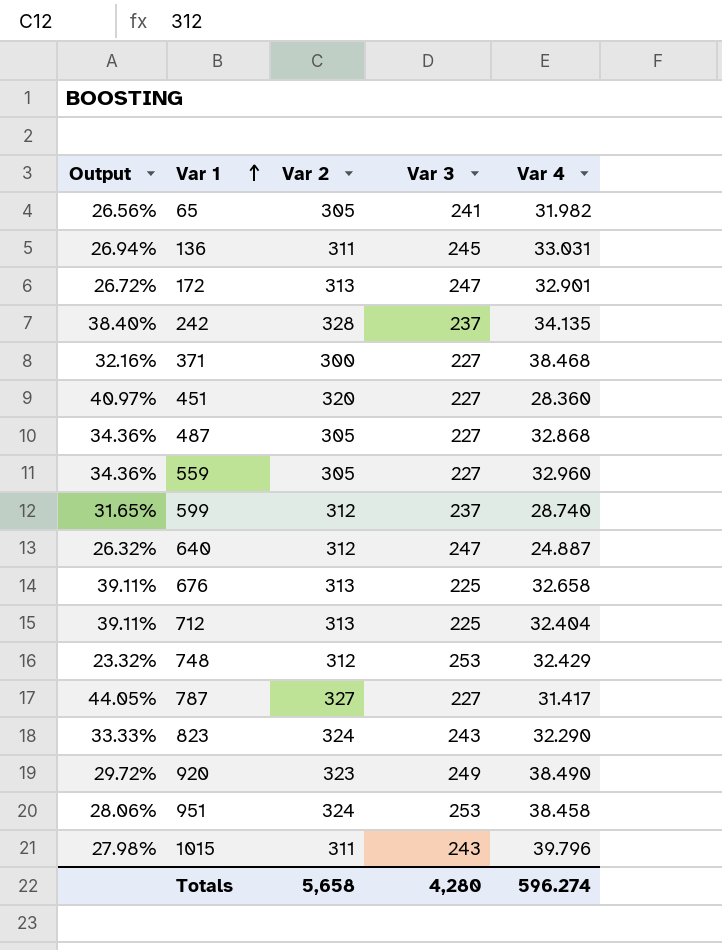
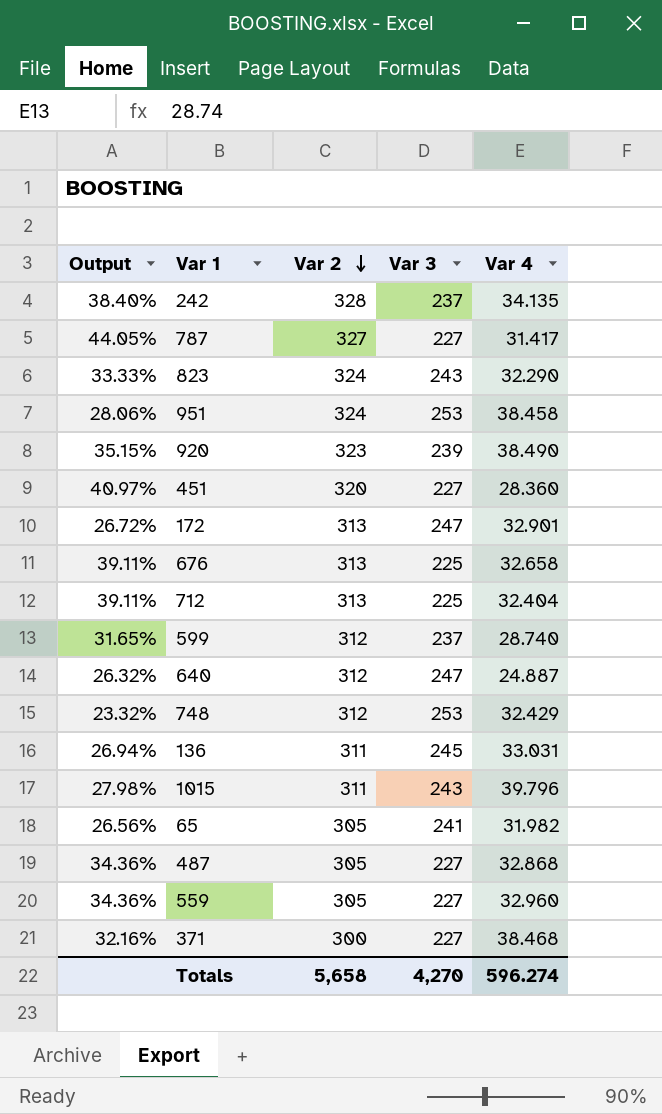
row order: Var 1 ascending -> Var 2 descending
920 | Output: 29.72% -> 35.15%
920 | Var 3: 249 -> 239
Totals | Var 3: 4,280 -> 4,270

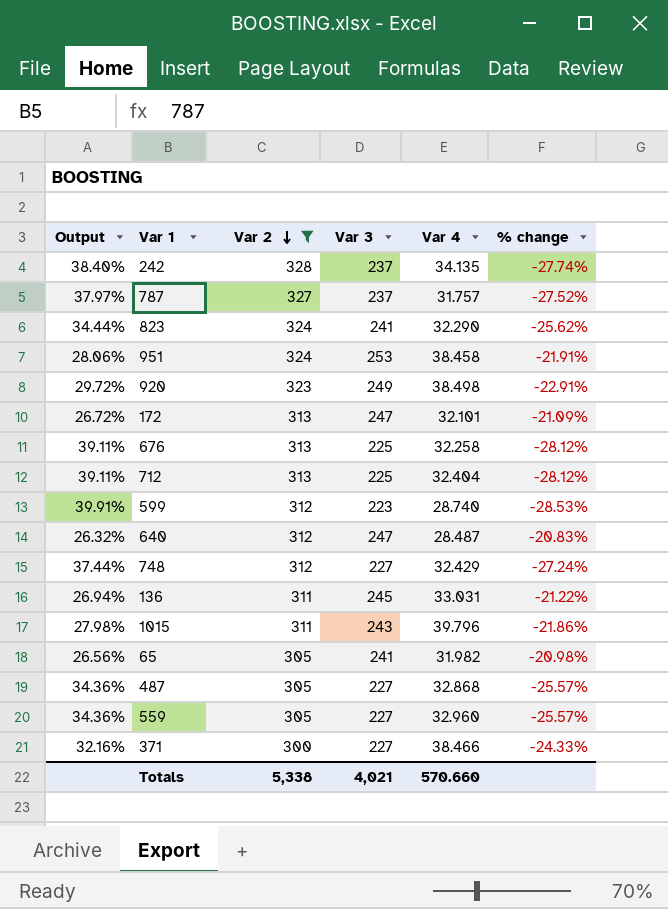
filter: none -> Var 2 != 320
column % change | formula: none -> ([Var 3] - [Var 2]) / [Var 2]
787 | Output: 44.05% -> 37.97%
787 | Var 3: 227 -> 237
787 | Var 4: 31.417 -> 31.757
823 | Output: 33.33% -> 34.44%
823 | Var 3: 243 -> 241
920 | Output: 35.15% -> 29.72%
920 | Var 3: 239 -> 249
920 | Var 4: 38.490 -> 38.498
172 | Var 4: 32.901 -> 32.101
676 | Var 4: 32.658 -> 32.258
599 | Output: 31.65% -> 39.91%
599 | Var 3: 237 -> 223
640 | Var 4: 24.887 -> 28.487
748 | Output: 23.32% -> 37.44%
748 | Var 3: 253 -> 227
371 | Var 4: 38.468 -> 38.466
Totals | Var 2: 5,658 -> 5,338
Totals | Var 3: 4,270 -> 4,021
Totals | Var 4: 596.274 -> 570.660

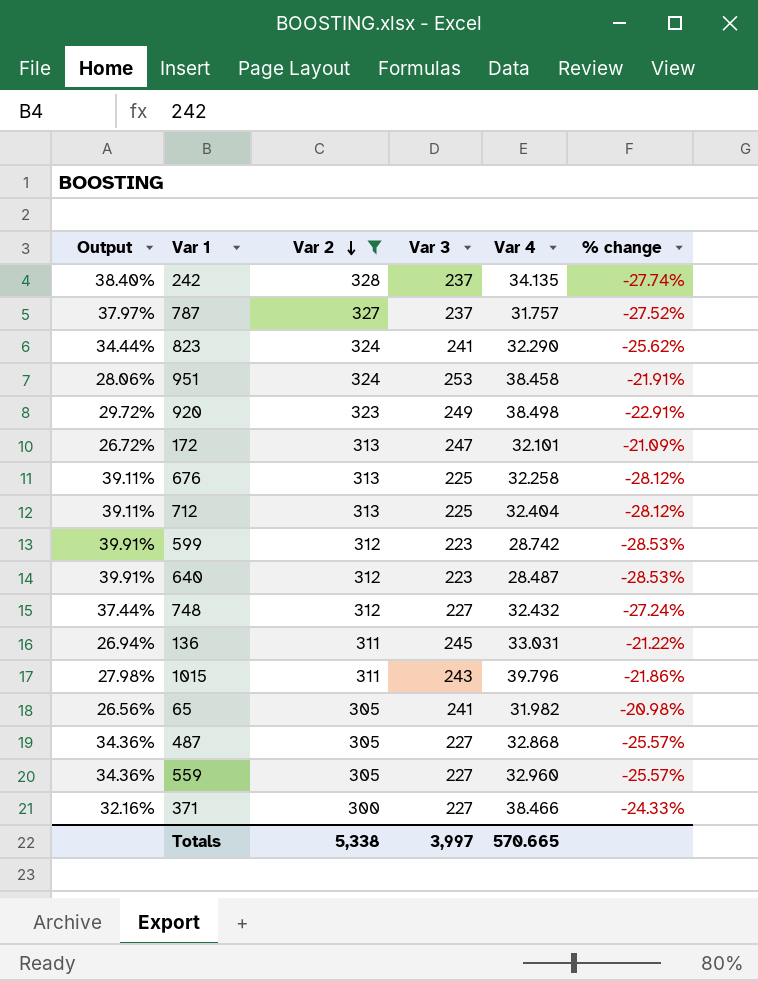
599 | Var 4: 28.740 -> 28.742
640 | Output: 26.32% -> 39.91%
640 | Var 3: 247 -> 223
640 | % change: -20.83% -> -28.53%
748 | Var 4: 32.429 -> 32.432
Totals | Var 3: 4,021 -> 3,997
Totals | Var 4: 570.660 -> 570.665

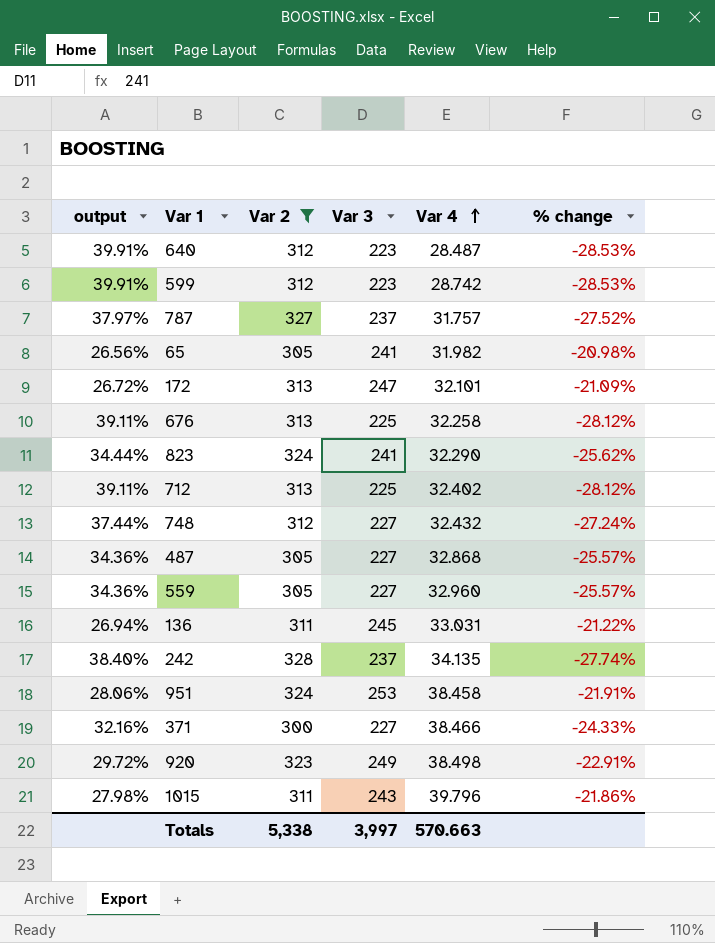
row order: Var 2 descending -> Var 4 ascending
column name: Output -> output
712 | Var 4: 32.404 -> 32.402
Totals | Var 4: 570.665 -> 570.663

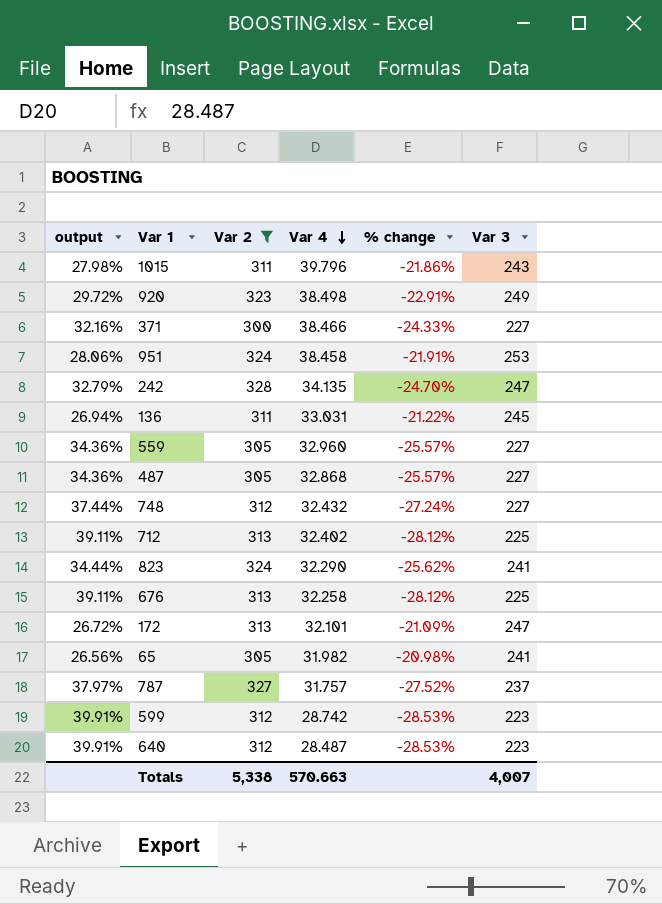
row order: Var 4 ascending -> Var 4 descending
column Var 3 | position: 4 -> 6
242 | output: 38.40% -> 32.79%
242 | % change: -27.74% -> -24.70%
242 | Var 3: 237 -> 247
Totals | Var 3: 3,997 -> 4,007

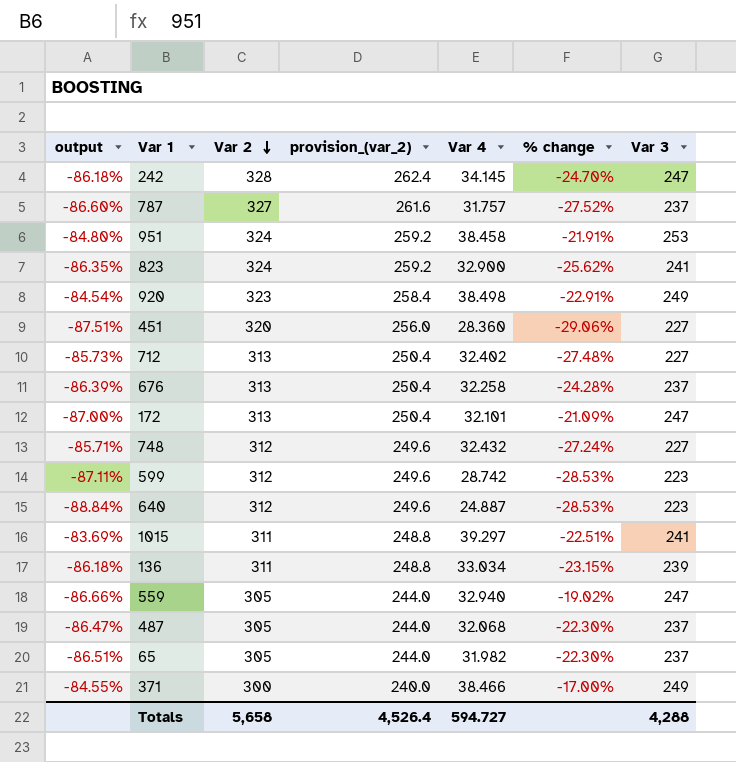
filter: Var 2 != 320 -> none
row order: Var 4 descending -> Var 2 descending
column output | formula: ([Var 2] - [Var 3]) / [Var 3] -> ([Var 4] - [Var 3]) / [Var 3]
column provision_(var_2) | formula: none -> [Var 2] * 0.8
242 | Var 4: 34.135 -> 34.145
823 | Var 4: 32.290 -> 32.900
712 | % change: -28.12% -> -27.48%
712 | Var 3: 225 -> 227
676 | % change: -28.12% -> -24.28%
676 | Var 3: 225 -> 237
640 | Var 4: 28.487 -> 24.887
1015 | Var 4: 39.796 -> 39.297
1015 | % change: -21.86% -> -22.51%
1015 | Var 3: 243 -> 241
136 | Var 4: 33.031 -> 33.034
136 | % change: -21.22% -> -23.15%
136 | Var 3: 245 -> 239
559 | Var 4: 32.960 -> 32.940
559 | % change: -25.57% -> -19.02%
559 | Var 3: 227 -> 247
487 | Var 4: 32.868 -> 32.068
487 | % change: -25.57% -> -22.30%
487 | Var 3: 227 -> 237
65 | % change: -20.98% -> -22.30%
65 | Var 3: 241 -> 237
371 | % change: -24.33% -> -17.00%
371 | Var 3: 227 -> 249
Totals | Var 2: 5,338 -> 5,658
Totals | Var 4: 570.663 -> 594.727
Totals | Var 3: 4,007 -> 4,288

